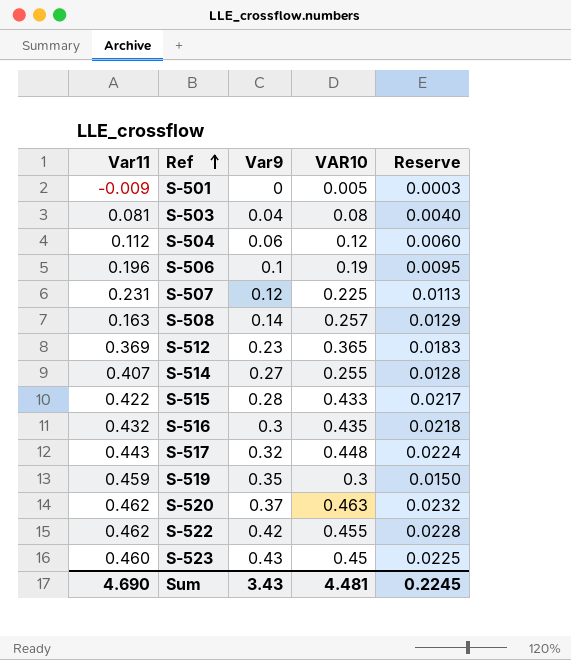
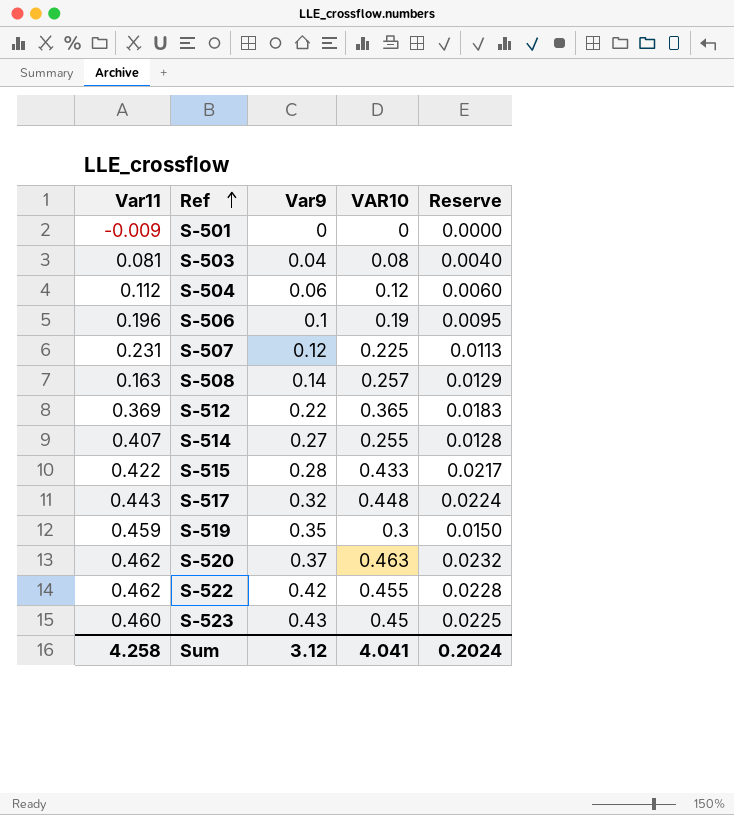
row S-516: 0.432 | 0.3 | 0.435 | 0.0218 -> none
S-501 | VAR10: 0.005 -> 0
S-501 | Reserve: 0.0003 -> 0.0000
S-512 | Var9: 0.23 -> 0.22
Sum | Var11: 4.690 -> 4.258
Sum | Var9: 3.43 -> 3.12
Sum | VAR10: 4.481 -> 4.041
Sum | Reserve: 0.2245 -> 0.2024

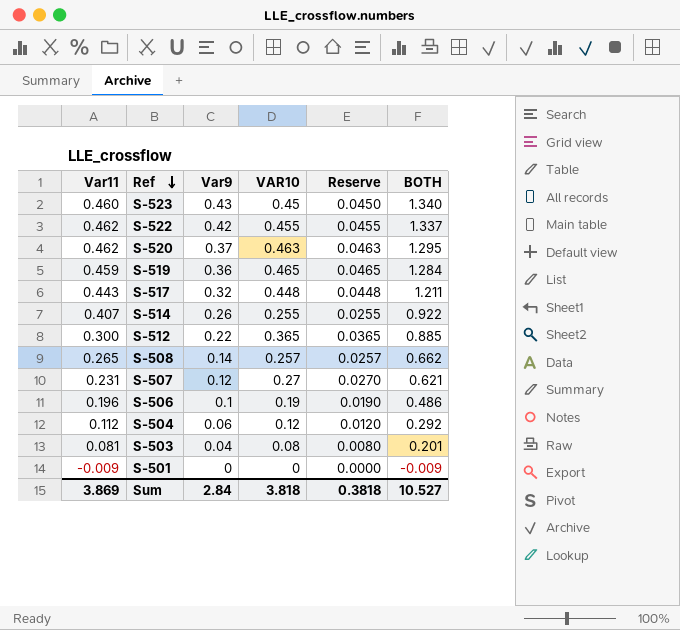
row order: Ref ascending -> Ref descending
column Reserve | formula: [VAR10] * 0.05 -> [VAR10] * 0.1
column BOTH | formula: none -> [Var11] + [Var9] + [VAR10]
row S-515: 0.422 | 0.28 | 0.433 | 0.0217 -> none
S-519 | Var9: 0.35 -> 0.36
S-519 | VAR10: 0.3 -> 0.465
S-514 | Var9: 0.27 -> 0.26
S-512 | Var11: 0.369 -> 0.300
S-508 | Var11: 0.163 -> 0.265
S-507 | VAR10: 0.225 -> 0.27
Sum | Var11: 4.258 -> 3.869
Sum | Var9: 3.12 -> 2.84
Sum | VAR10: 4.041 -> 3.818
Sum | Reserve: 0.2024 -> 0.3818

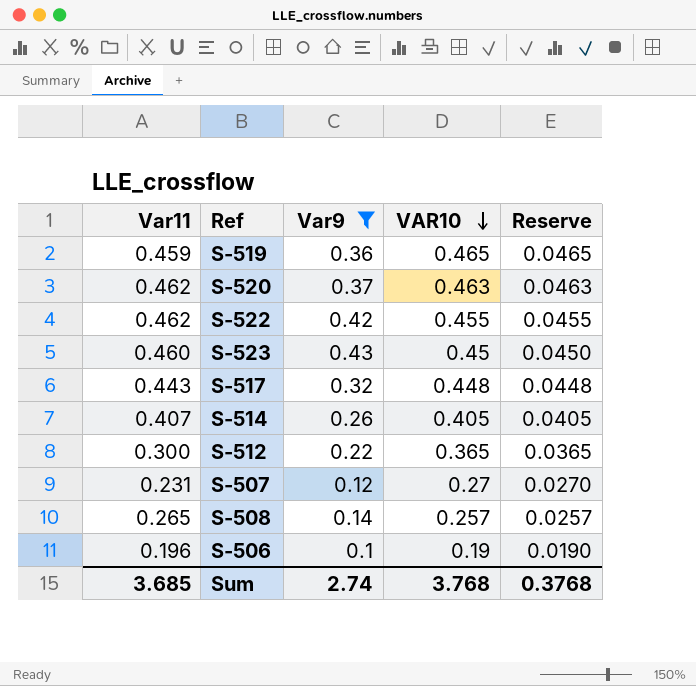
filter: none -> Var9 >= 0.1
row order: Ref descending -> VAR10 descending
column BOTH | formula: [Var11] + [Var9] + [VAR10] -> none
S-514 | VAR10: 0.255 -> 0.405
S-514 | Reserve: 0.0255 -> 0.0405
Sum | Var11: 3.869 -> 3.685
Sum | Var9: 2.84 -> 2.74
Sum | VAR10: 3.818 -> 3.768
Sum | Reserve: 0.3818 -> 0.3768

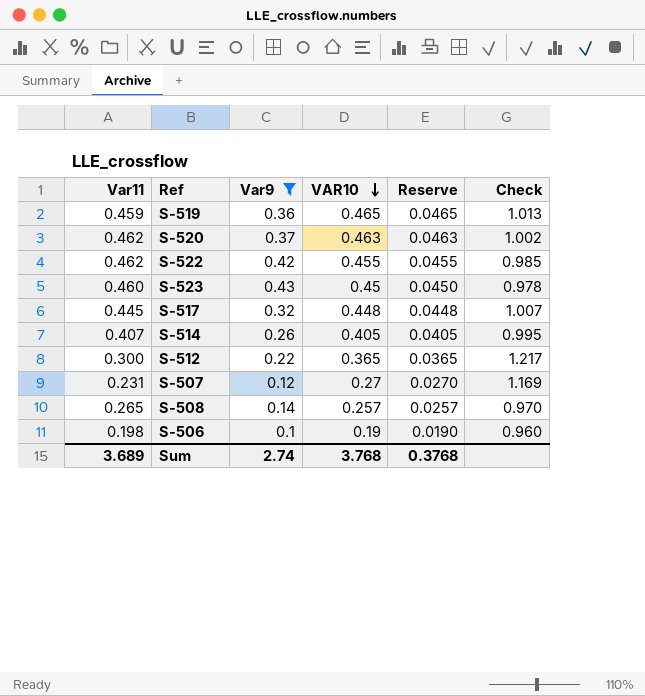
column Check | formula: none -> [VAR10] / [Var11]
S-517 | Var11: 0.443 -> 0.445
S-506 | Var11: 0.196 -> 0.198
Sum | Var11: 3.685 -> 3.689

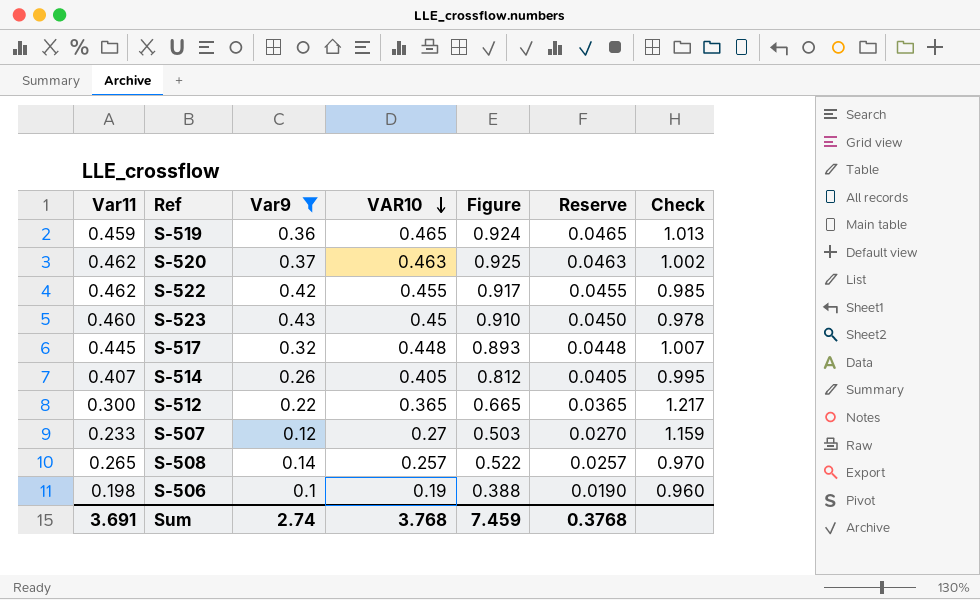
column Figure | formula: none -> [Var11] + [VAR10]
S-507 | Var11: 0.231 -> 0.233
S-507 | Check: 1.169 -> 1.159
Sum | Var11: 3.689 -> 3.691

